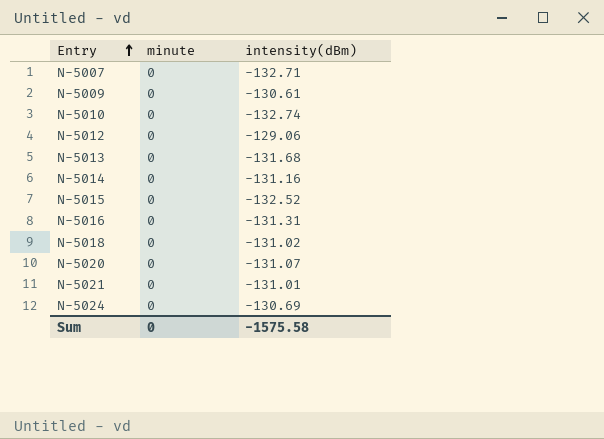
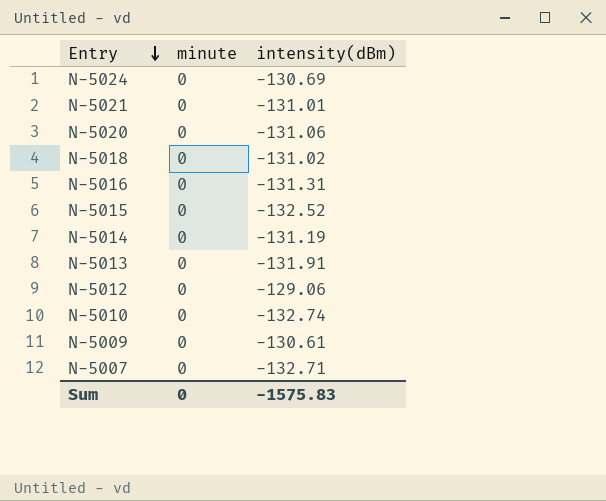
row order: Entry ascending -> Entry descending
N-5020 | intensity(dBm): -131.07 -> -131.06
N-5014 | intensity(dBm): -131.16 -> -131.19
N-5013 | intensity(dBm): -131.68 -> -131.91
Sum | intensity(dBm): -1575.58 -> -1575.83

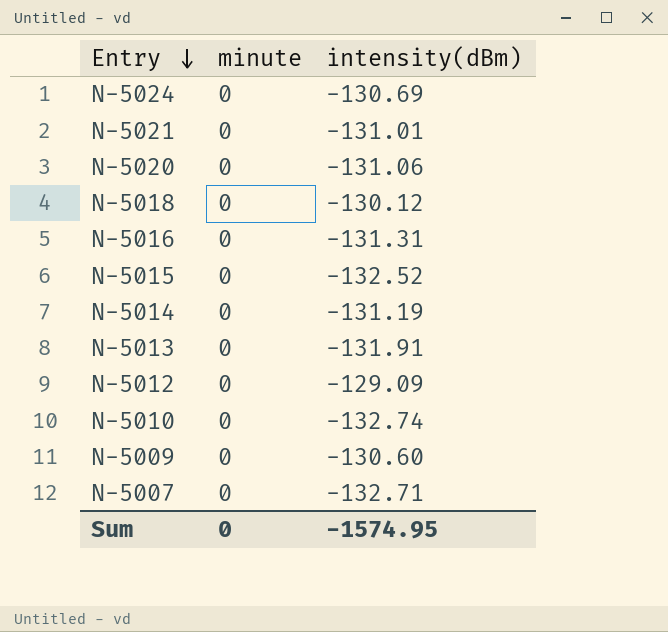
N-5018 | intensity(dBm): -131.02 -> -130.12
N-5012 | intensity(dBm): -129.06 -> -129.09
N-5009 | intensity(dBm): -130.61 -> -130.60
Sum | intensity(dBm): -1575.83 -> -1574.95

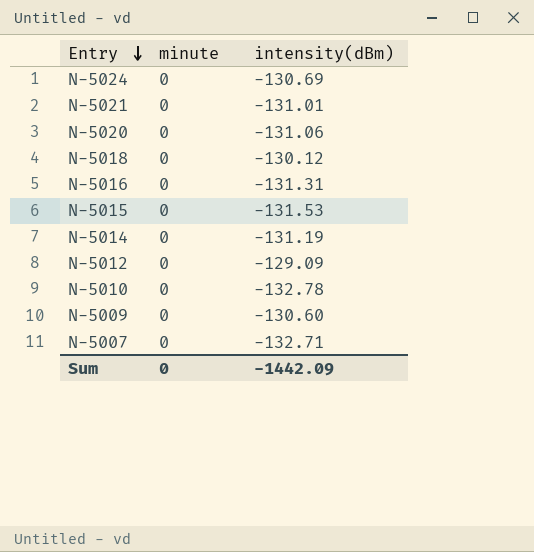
row N-5013: 0 | -131.91 -> none
N-5015 | intensity(dBm): -132.52 -> -131.53
N-5010 | intensity(dBm): -132.74 -> -132.78
Sum | intensity(dBm): -1574.95 -> -1442.09

